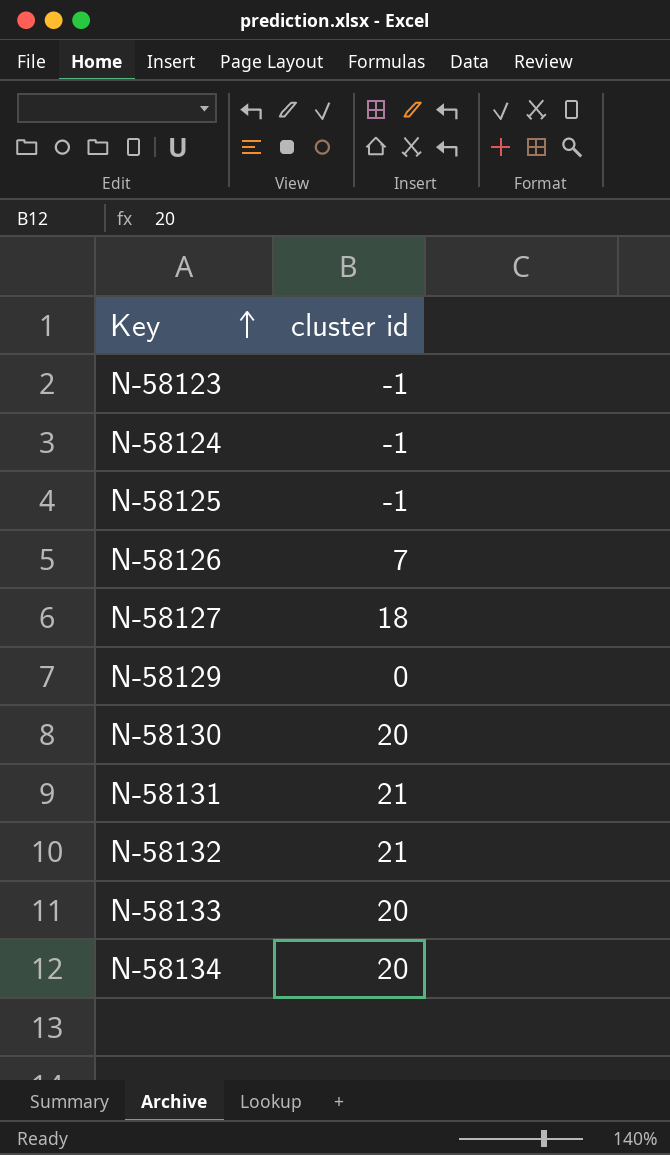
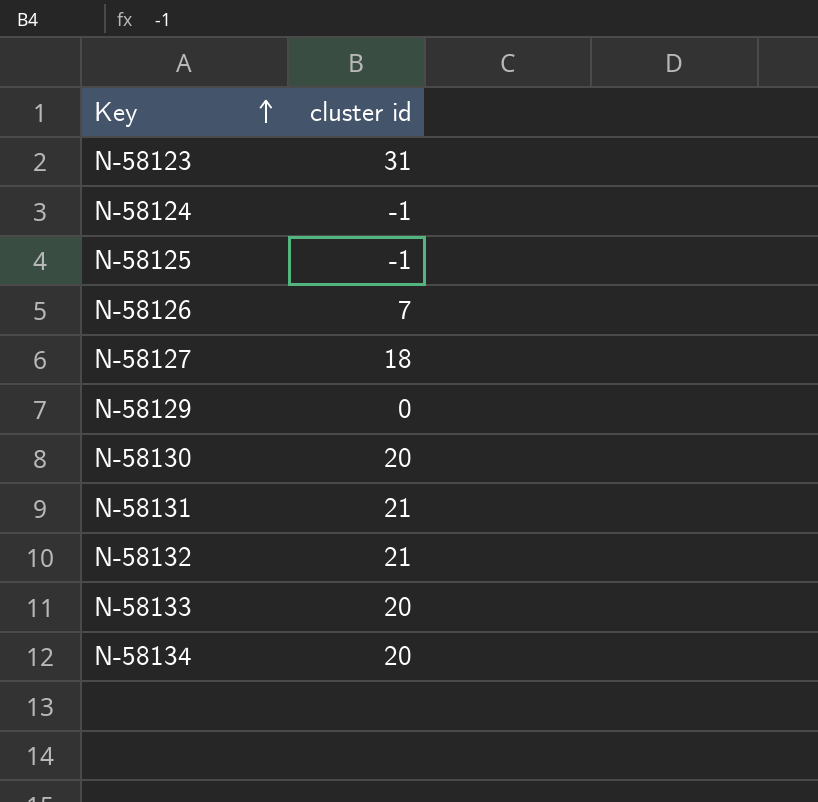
N-58123 | cluster id: -1 -> 31

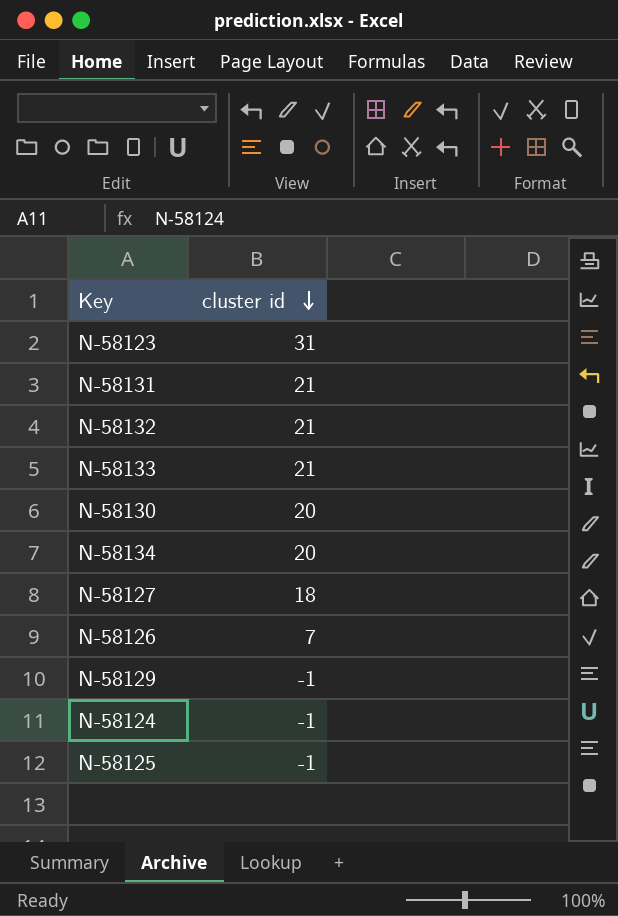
row order: Key ascending -> cluster id descending
N-58133 | cluster id: 20 -> 21
N-58129 | cluster id: 0 -> -1

